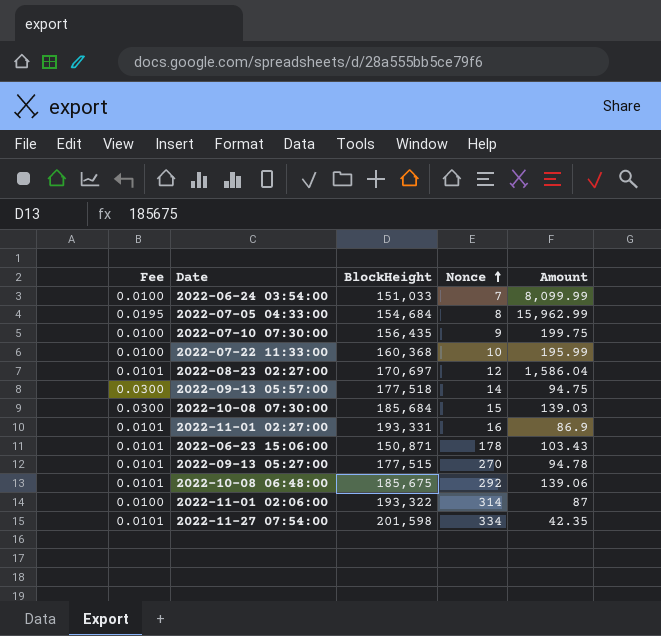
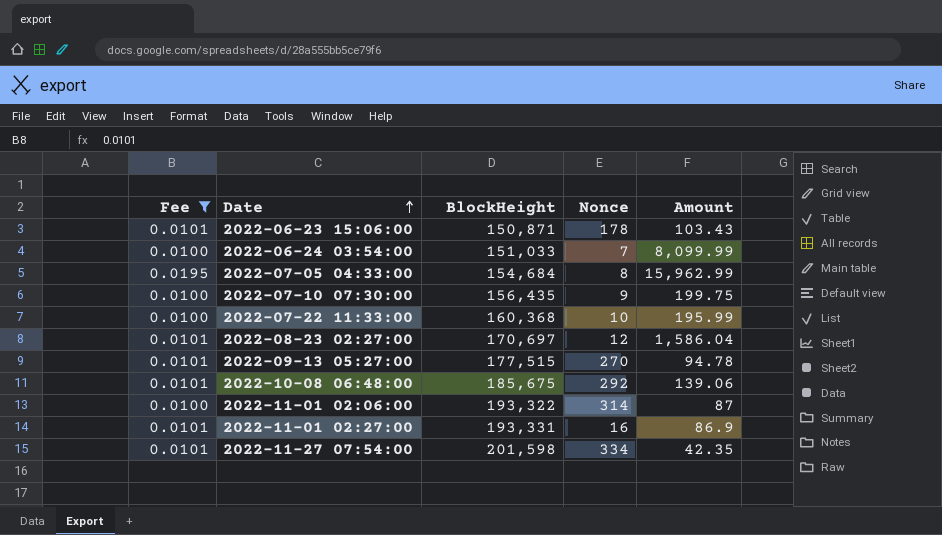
filter: none -> Fee != 0.0300
row order: Nonce ascending -> Date ascending

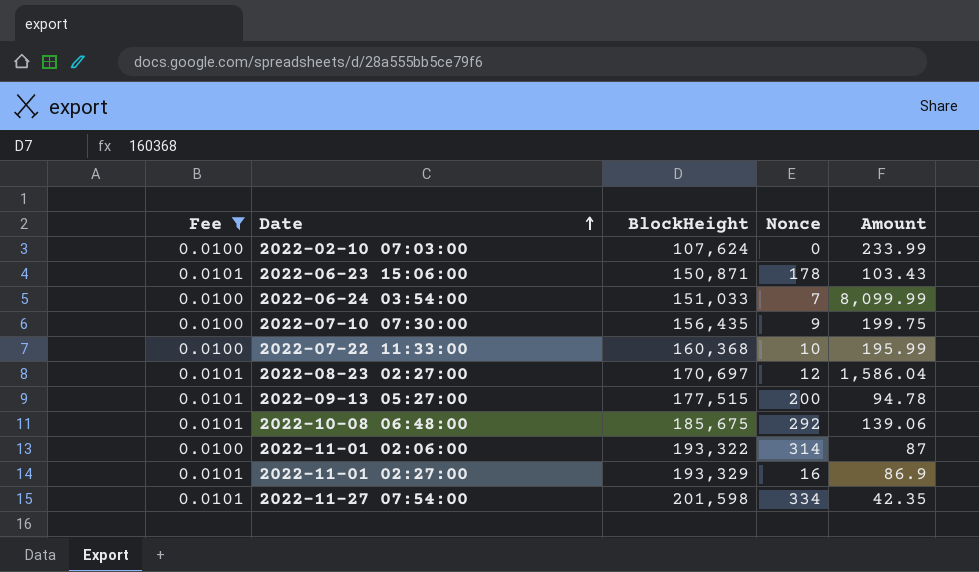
row 2022-07-05 04:33:00: 0.0195 | 154,684 | 8 | 15,962.99 -> none
row 2022-02-10 07:03:00: none -> 0.0100 | 107,624 | 0 | 233.99
2022-09-13 05:27:00 | Nonce: 270 -> 200
2022-11-01 02:27:00 | BlockHeight: 193,331 -> 193,329

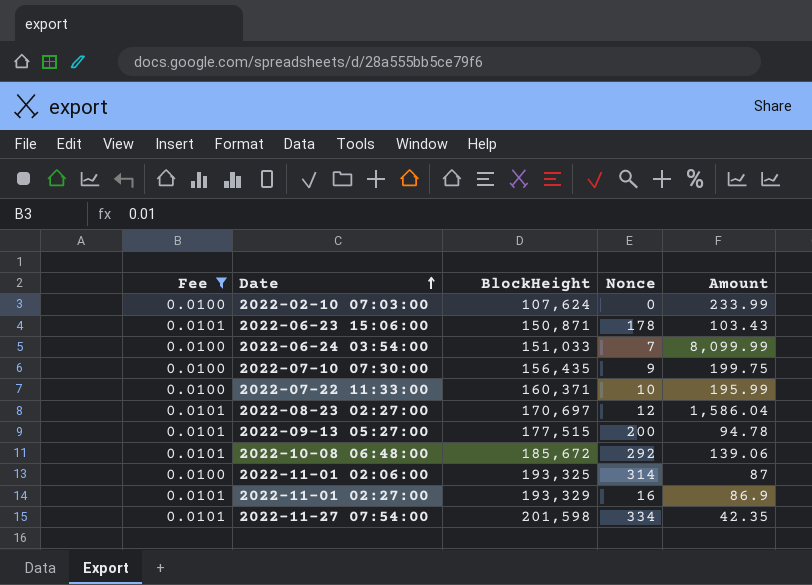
2022-07-22 11:33:00 | BlockHeight: 160,368 -> 160,371
2022-10-08 06:48:00 | BlockHeight: 185,675 -> 185,672
2022-11-01 02:06:00 | BlockHeight: 193,322 -> 193,325

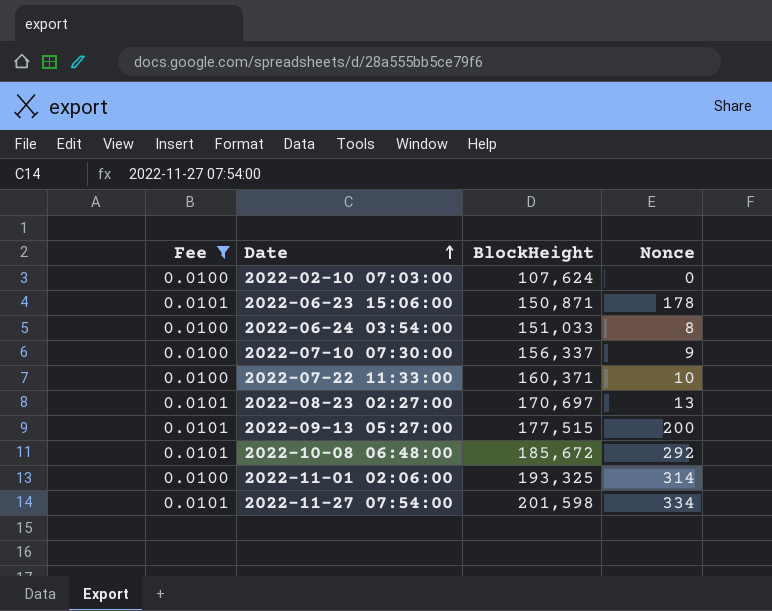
column Amount | position: 5 -> none
row 2022-11-01 02:27:00: 0.0101 | 193,329 | 16 | 86.9 -> none
2022-06-24 03:54:00 | Nonce: 7 -> 8
2022-07-10 07:30:00 | BlockHeight: 156,435 -> 156,337
2022-08-23 02:27:00 | Nonce: 12 -> 13

